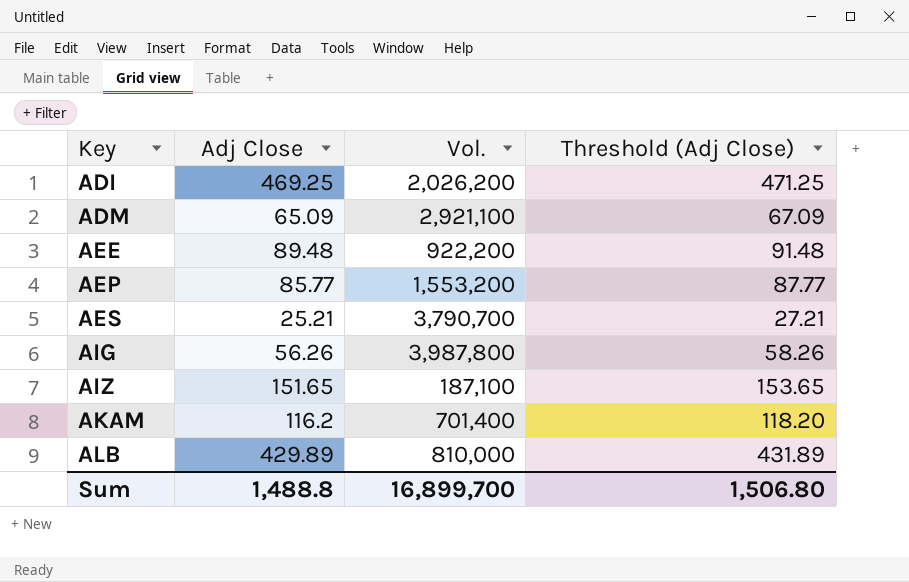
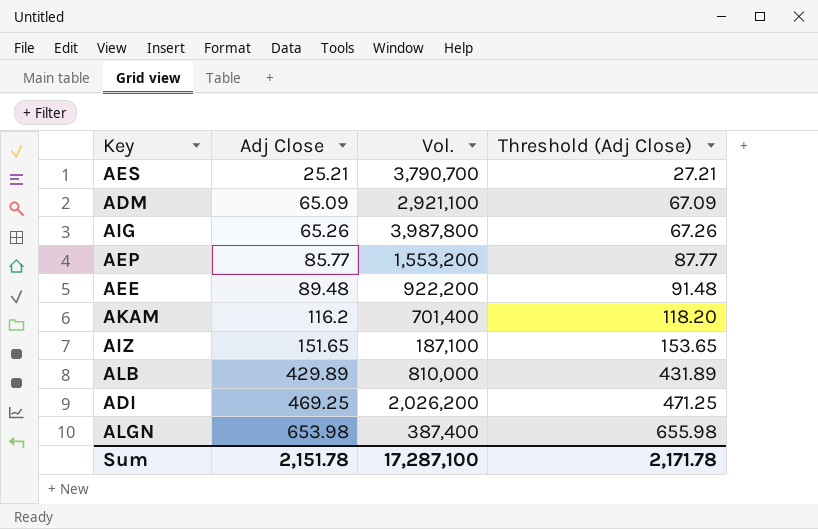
row order: Key ascending -> Adj Close ascending
AIG | Adj Close: 56.26 -> 65.26
AIG | Threshold (Adj Close): 58.26 -> 67.26
row ALGN: none -> 653.98 | 387,400 | 655.98
Sum | Adj Close: 1,488.8 -> 2,151.78
Sum | Vol.: 16,899,700 -> 17,287,100
Sum | Threshold (Adj Close): 1,506.80 -> 2,171.78

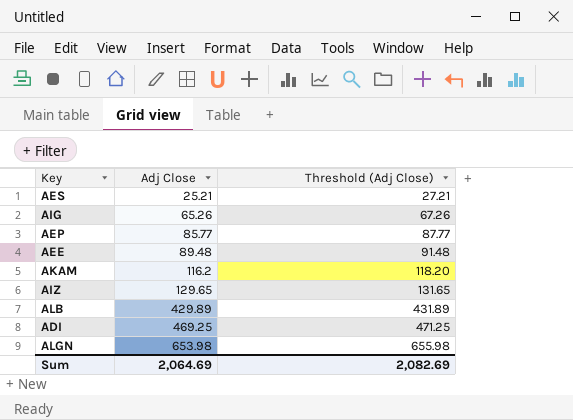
column Vol. | position: 3 -> none
row ADM: 65.09 | 2,921,100 | 67.09 -> none
AIZ | Adj Close: 151.65 -> 129.65
AIZ | Threshold (Adj Close): 153.65 -> 131.65
Sum | Adj Close: 2,151.78 -> 2,064.69
Sum | Threshold (Adj Close): 2,171.78 -> 2,082.69

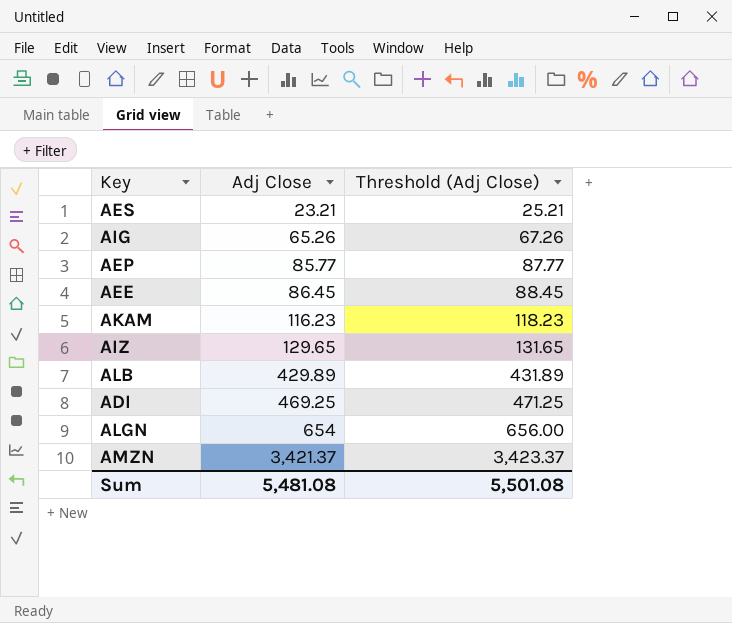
AES | Adj Close: 25.21 -> 23.21
AES | Threshold (Adj Close): 27.21 -> 25.21
AEE | Adj Close: 89.48 -> 86.45
AEE | Threshold (Adj Close): 91.48 -> 88.45
AKAM | Adj Close: 116.2 -> 116.23
AKAM | Threshold (Adj Close): 118.20 -> 118.23
ALGN | Adj Close: 653.98 -> 654
ALGN | Threshold (Adj Close): 655.98 -> 656.00
row AMZN: none -> 3,421.37 | 3,423.37
Sum | Adj Close: 2,064.69 -> 5,481.08
Sum | Threshold (Adj Close): 2,082.69 -> 5,501.08

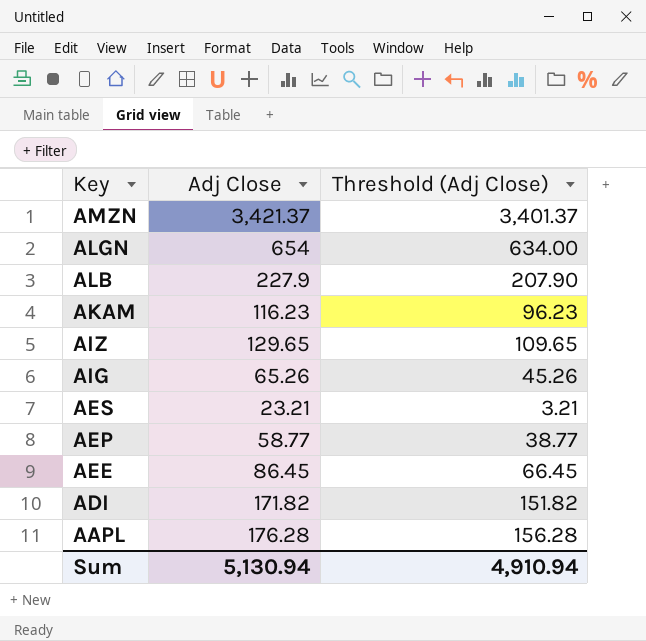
row order: Adj Close ascending -> Key descending
column Threshold (Adj Close) | formula: [Adj Close] + 2 -> [Adj Close] - 20
ALB | Adj Close: 429.89 -> 227.9
AEP | Adj Close: 85.77 -> 58.77
ADI | Adj Close: 469.25 -> 171.82
row AAPL: none -> 176.28 | 156.28
Sum | Adj Close: 5,481.08 -> 5,130.94
Sum | Threshold (Adj Close): 5,501.08 -> 4,910.94

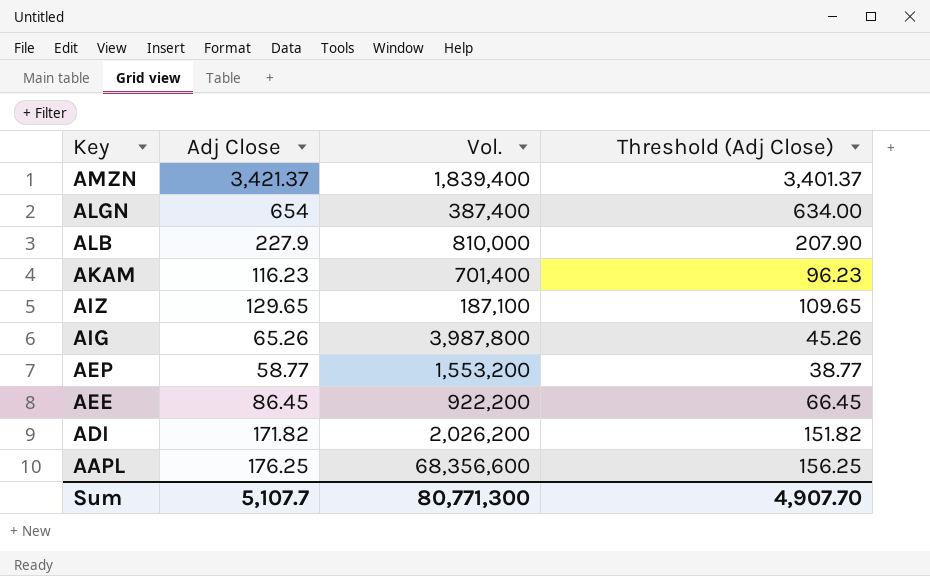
column Vol. | position: none -> 3
row AES: 23.21 | 3.21 -> none
AAPL | Adj Close: 176.28 -> 176.25
AAPL | Threshold (Adj Close): 156.28 -> 156.25
Sum | Adj Close: 5,130.94 -> 5,107.7
Sum | Threshold (Adj Close): 4,910.94 -> 4,907.70

